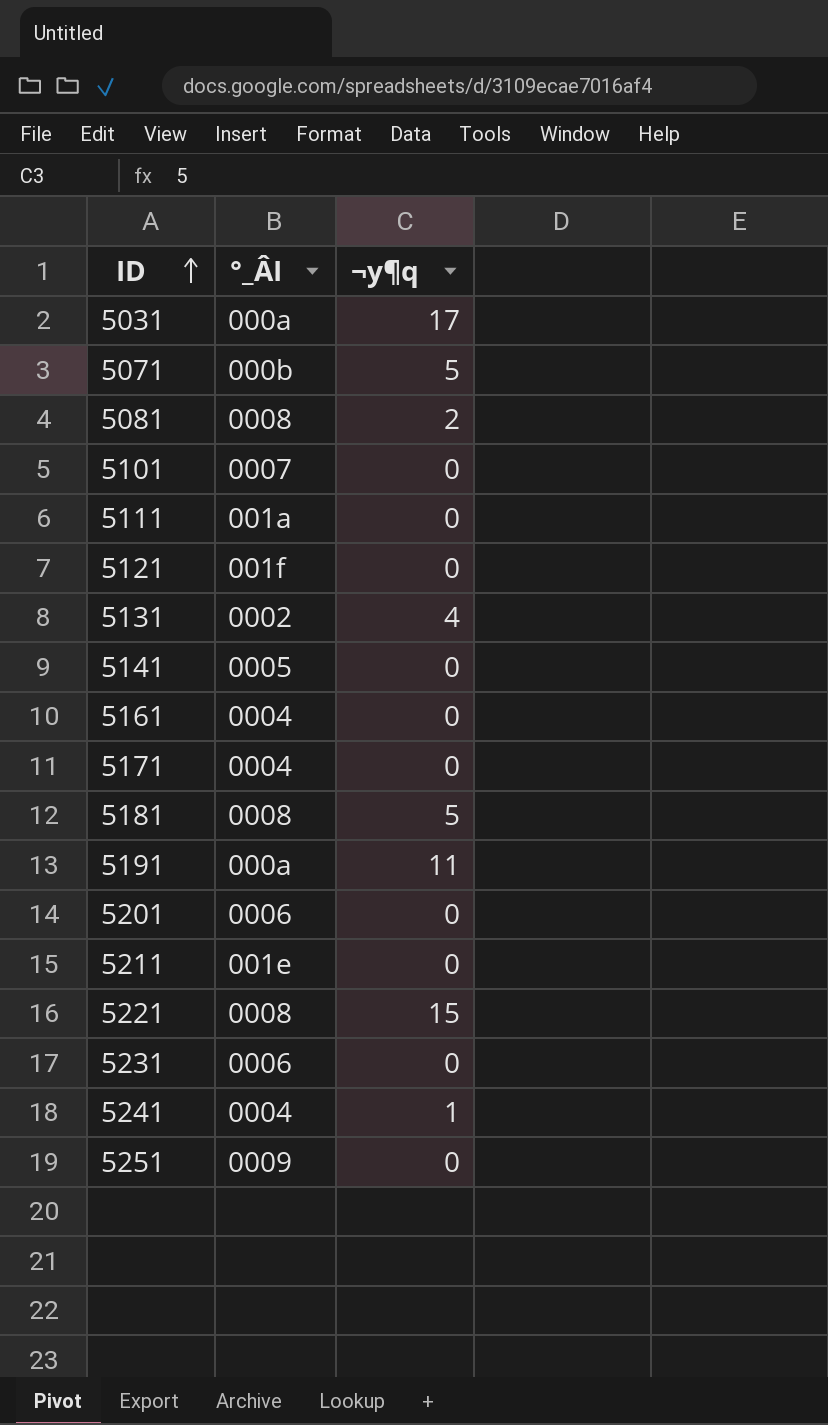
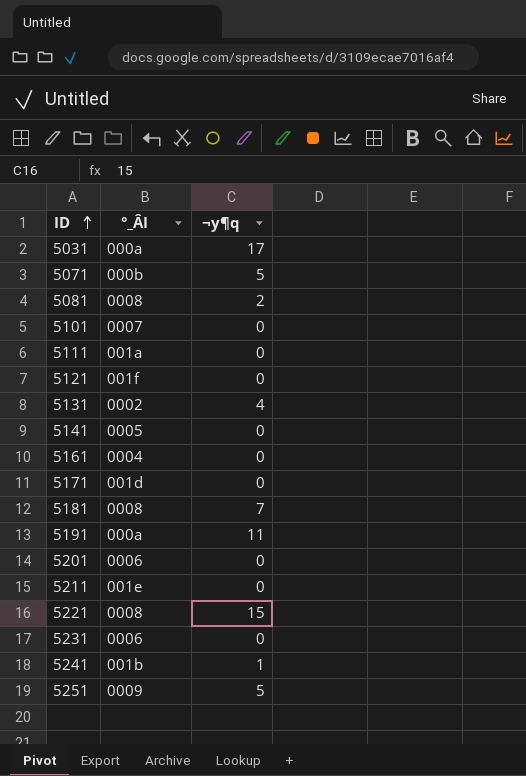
5171 | °_ÂI: 0004 -> 001d
5181 | ¬y¶q: 5 -> 7
5241 | °_ÂI: 0004 -> 001b
5251 | ¬y¶q: 0 -> 5

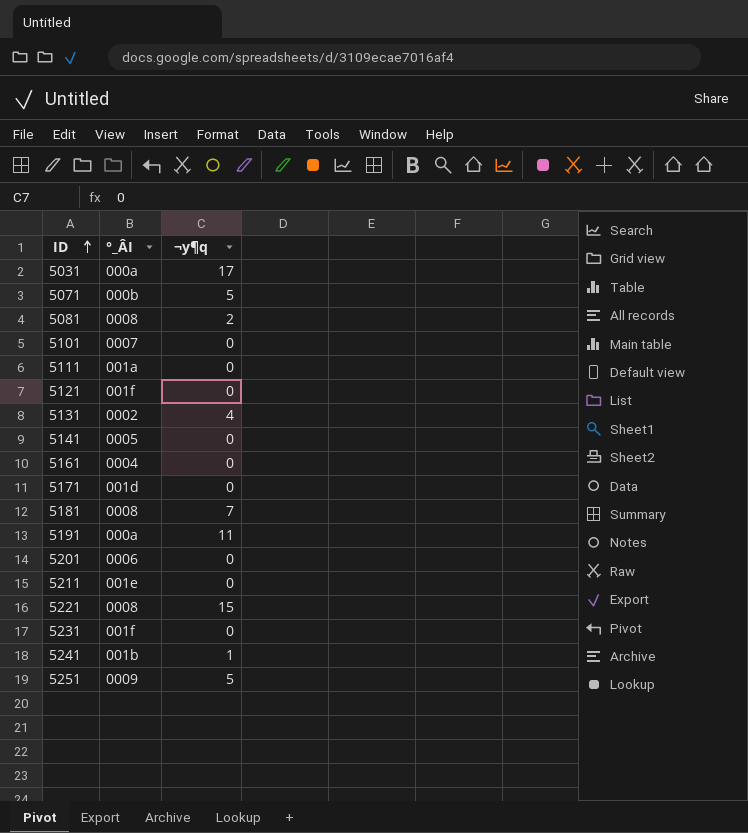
5231 | °_ÂI: 0006 -> 001f

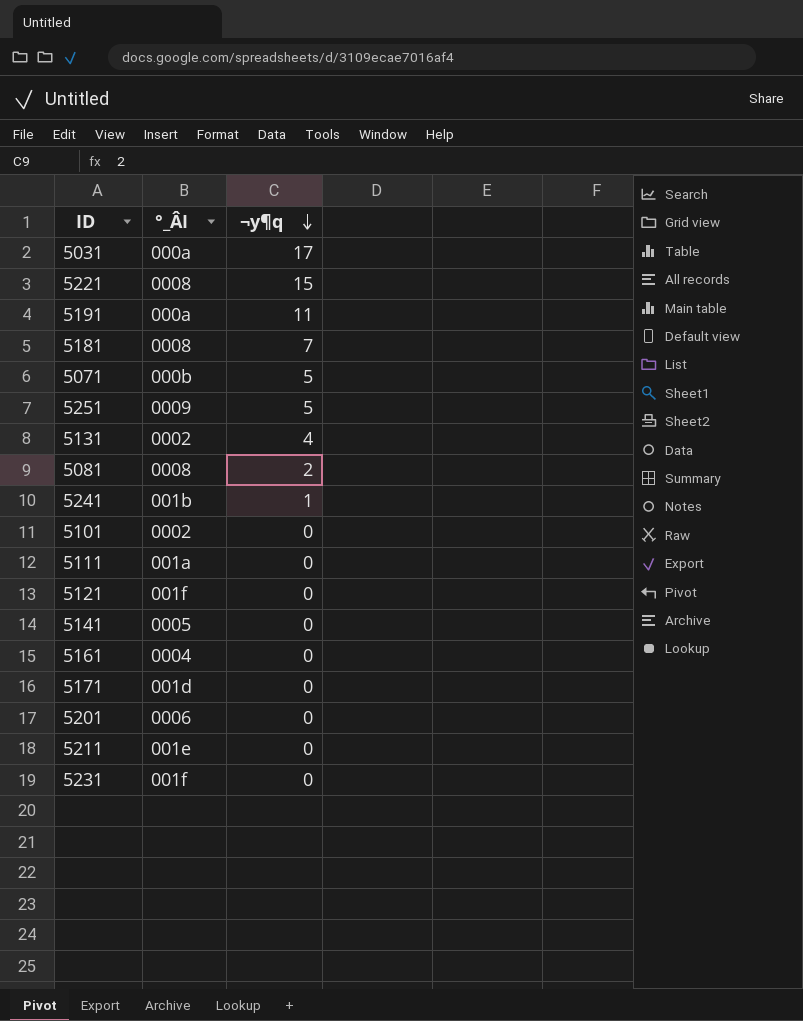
row order: ID ascending -> ¬y¶q descending
5101 | °_ÂI: 0007 -> 0002

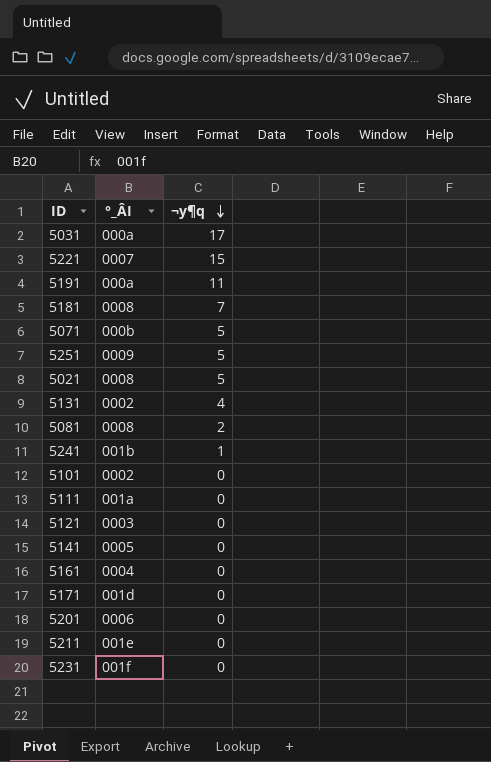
5221 | °_ÂI: 0008 -> 0007
row 5021: none -> 0008 | 5
5121 | °_ÂI: 001f -> 0003

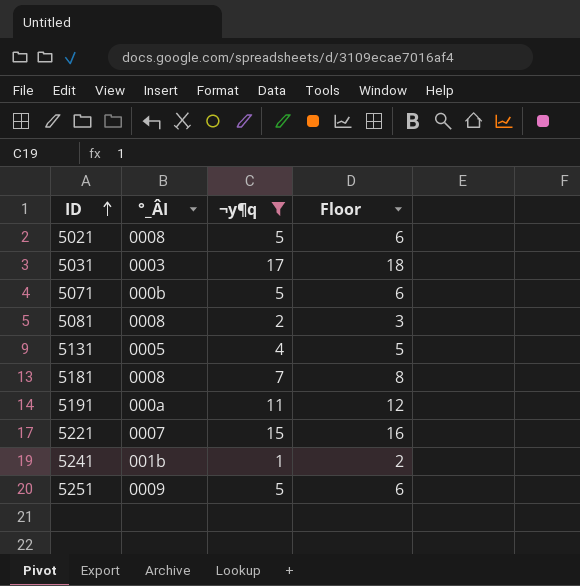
filter: none -> ¬y¶q != 0
row order: ¬y¶q descending -> ID ascending
column Floor | formula: none -> [¬y¶q] + 1
5031 | °_ÂI: 000a -> 0003
5131 | °_ÂI: 0002 -> 0005

